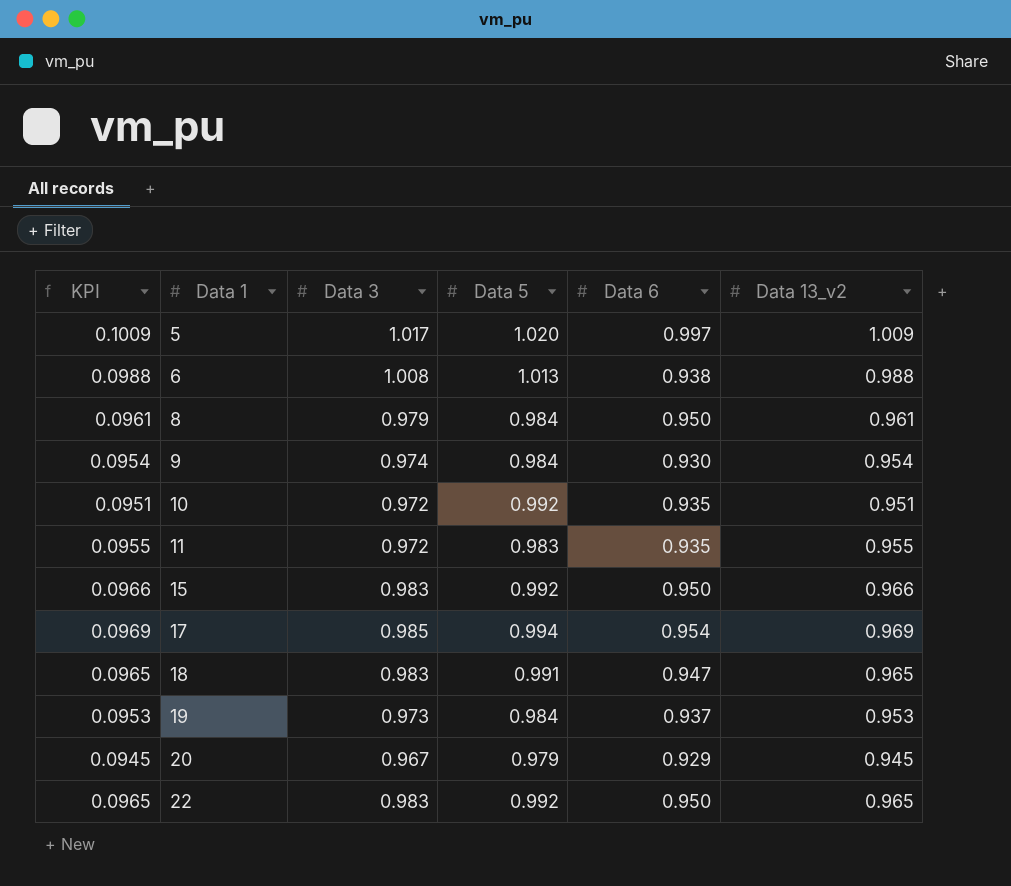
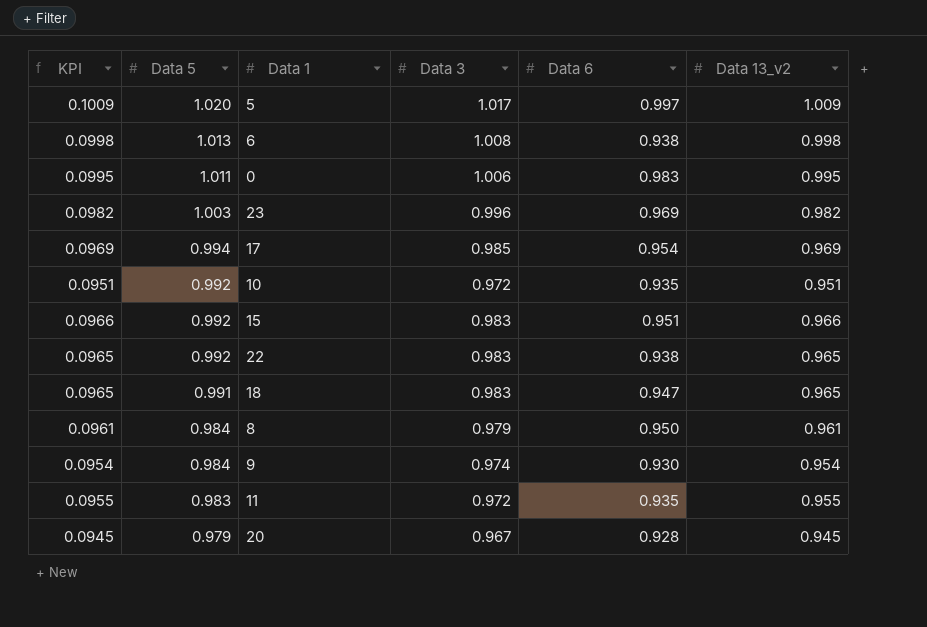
row order: Data 1 ascending -> Data 5 descending
column Data 5 | position: 4 -> 2
row 19: 0.0953 | 0.973 | 0.984 | 0.937 | 0.953 -> none
6 | KPI: 0.0988 -> 0.0998
6 | Data 13_v2: 0.988 -> 0.998
row 0: none -> 0.0995 | 1.011 | 1.006 | 0.983 | 0.995
row 23: none -> 0.0982 | 1.003 | 0.996 | 0.969 | 0.982
15 | Data 6: 0.950 -> 0.951
22 | Data 6: 0.950 -> 0.938
20 | Data 6: 0.929 -> 0.928

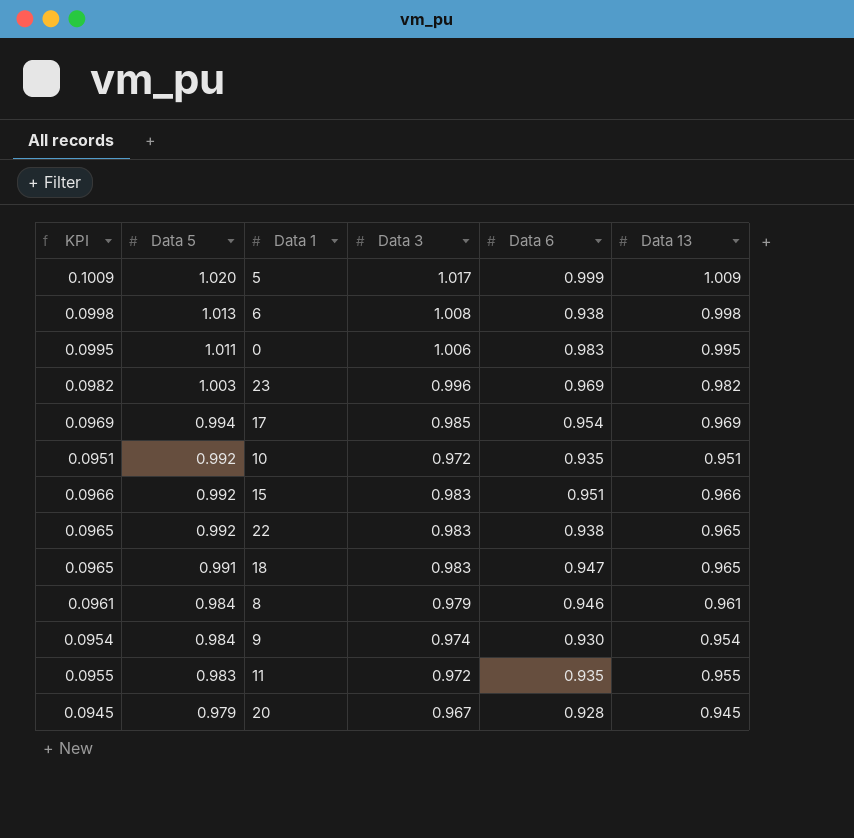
column name: Data 13_v2 -> Data 13
5 | Data 6: 0.997 -> 0.999
8 | Data 6: 0.950 -> 0.946

